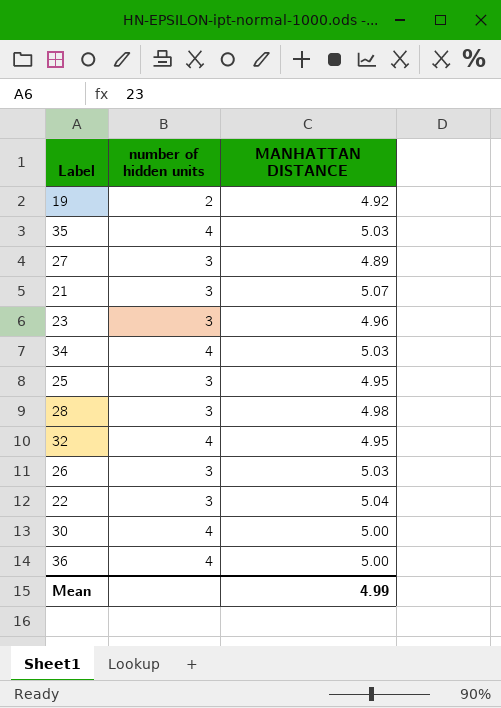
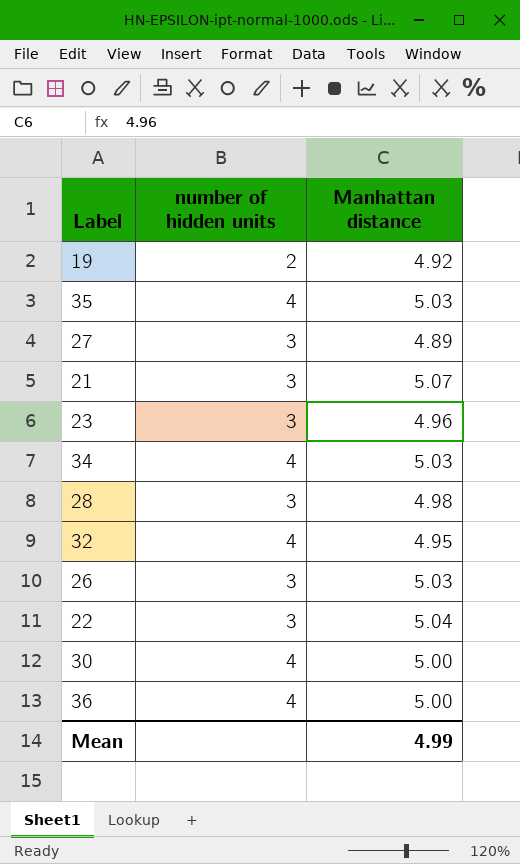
column name: MANHATTAN DISTANCE -> Manhattan distance
row 25: 3 | 4.95 -> none

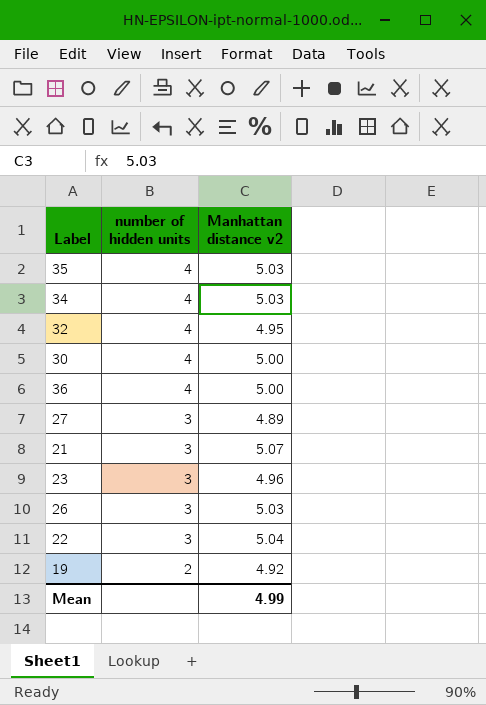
row order: none -> number of hidden units descending
column name: Manhattan distance -> Manhattan distance v2
row 28: 3 | 4.98 -> none

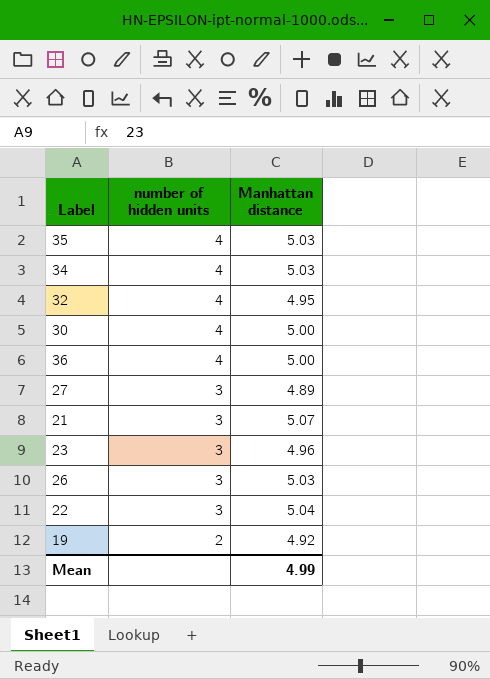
column name: Manhattan distance v2 -> Manhattan distance

